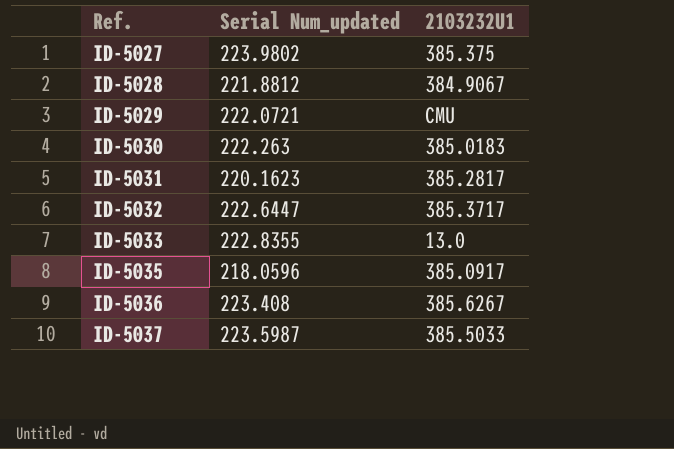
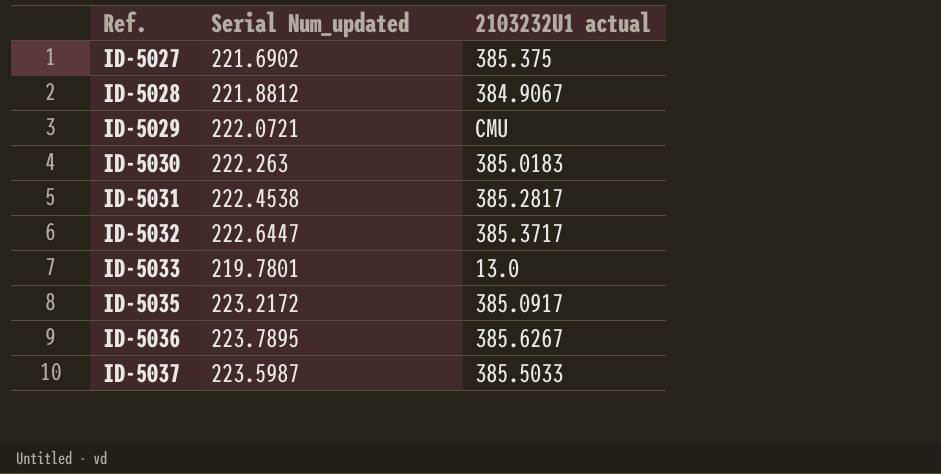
column name: 2103232U1 -> 2103232U1 actual
ID-5027 | Serial Num_updated: 223.9802 -> 221.6902
ID-5031 | Serial Num_updated: 220.1623 -> 222.4538
ID-5033 | Serial Num_updated: 222.8355 -> 219.7801
ID-5035 | Serial Num_updated: 218.0596 -> 223.2172
ID-5036 | Serial Num_updated: 223.408 -> 223.7895

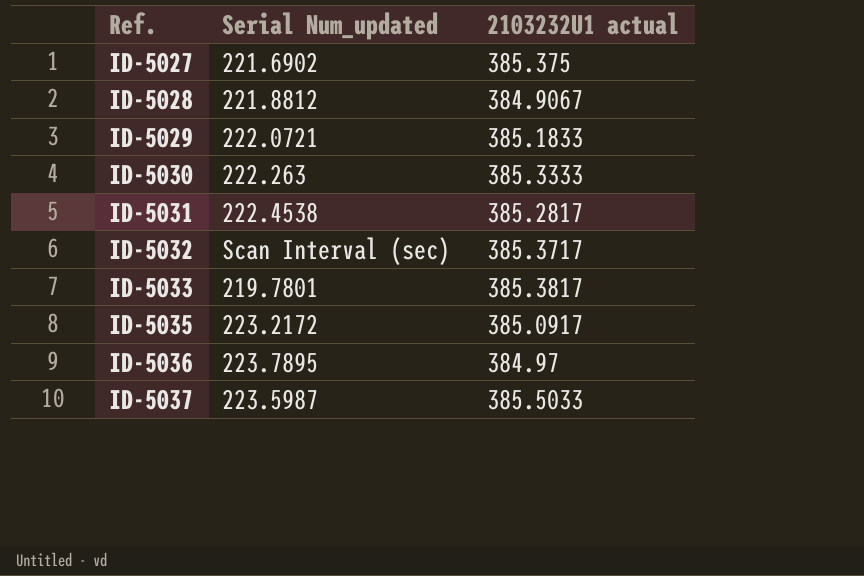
ID-5029 | 2103232U1 actual: CMU -> 385.1833
ID-5030 | 2103232U1 actual: 385.0183 -> 385.3333
ID-5032 | Serial Num_updated: 222.6447 -> Scan Interval (sec)
ID-5033 | 2103232U1 actual: 13.0 -> 385.3817
ID-5036 | 2103232U1 actual: 385.6267 -> 384.97

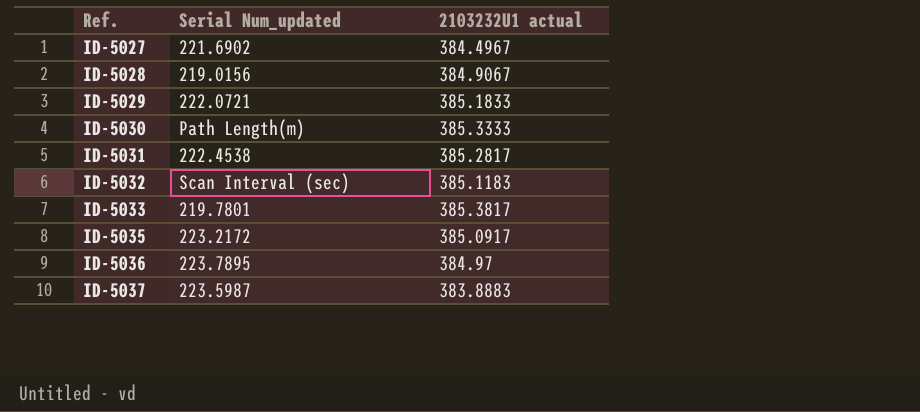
ID-5027 | 2103232U1 actual: 385.375 -> 384.4967
ID-5028 | Serial Num_updated: 221.8812 -> 219.0156
ID-5030 | Serial Num_updated: 222.263 -> Path Length(m)
ID-5032 | 2103232U1 actual: 385.3717 -> 385.1183
ID-5037 | 2103232U1 actual: 385.5033 -> 383.8883

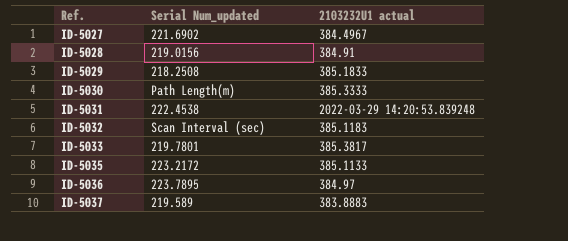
ID-5028 | 2103232U1 actual: 384.9067 -> 384.91
ID-5029 | Serial Num_updated: 222.0721 -> 218.2508
ID-5031 | 2103232U1 actual: 385.2817 -> 2022-03-29 14:20:53.839248
ID-5035 | 2103232U1 actual: 385.0917 -> 385.1133
ID-5037 | Serial Num_updated: 223.5987 -> 219.589

